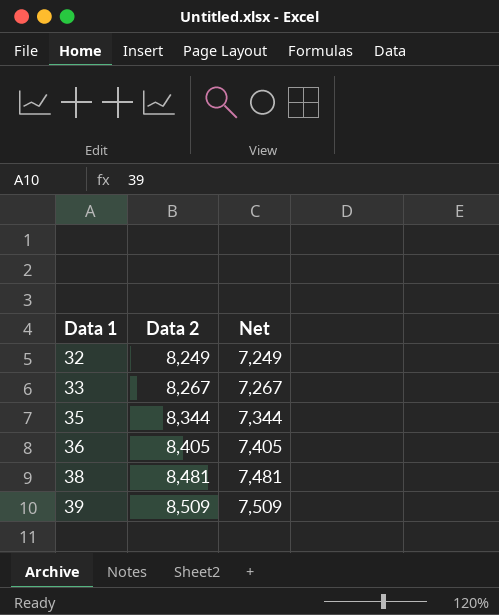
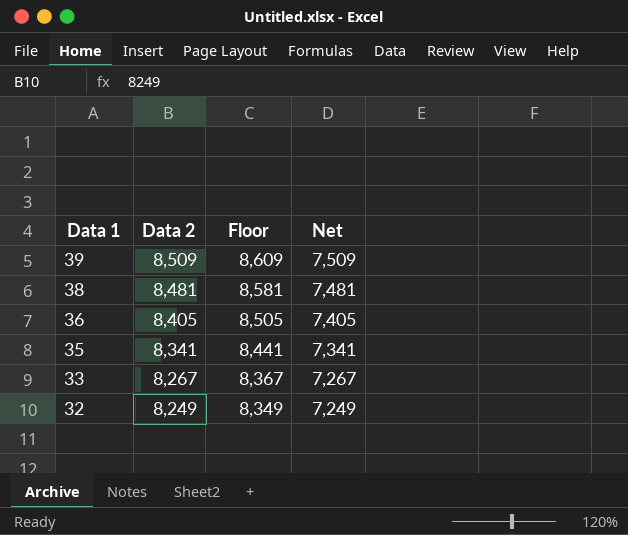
row order: Data 1 ascending -> Data 1 descending
column Floor | formula: none -> [Data 2] + 100
35 | Data 2: 8,344 -> 8,341
35 | Net: 7,344 -> 7,341

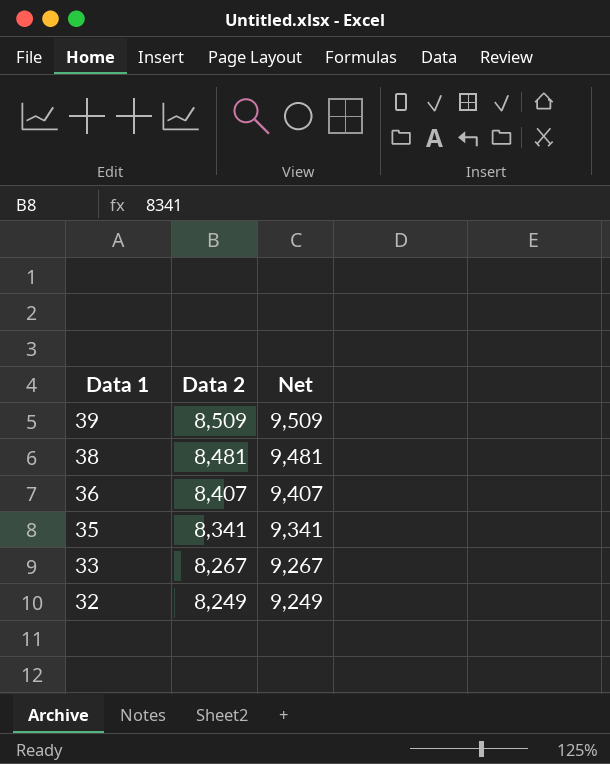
column Floor | formula: [Data 2] + 100 -> none
column Net | formula: [Data 2] - 1000 -> [Data 2] + 1000
36 | Data 2: 8,405 -> 8,407

